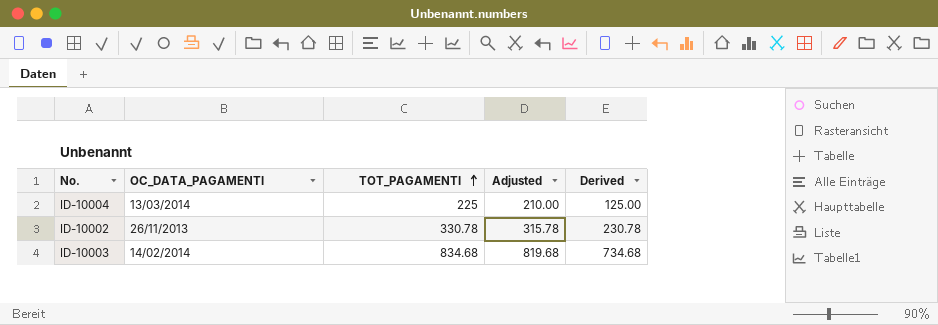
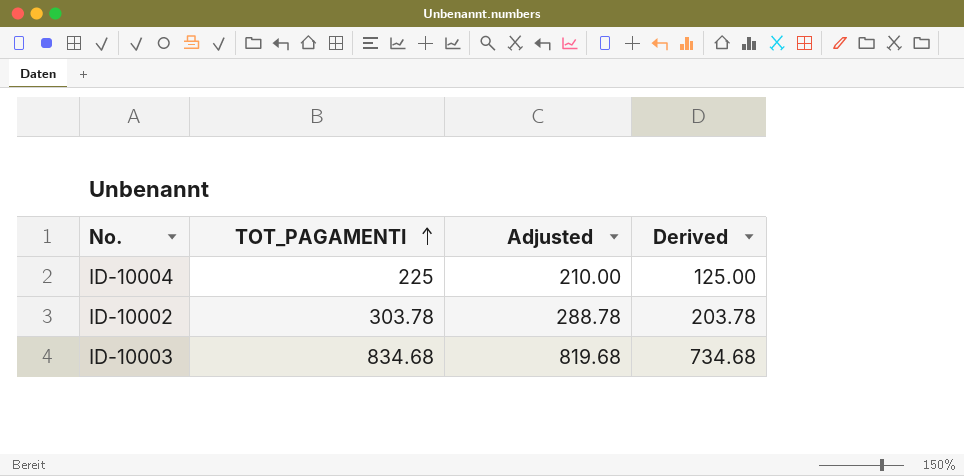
column OC_DATA_PAGAMENTI | position: 2 -> none
ID-10002 | TOT_PAGAMENTI: 330.78 -> 303.78
ID-10002 | Adjusted: 315.78 -> 288.78
ID-10002 | Derived: 230.78 -> 203.78

